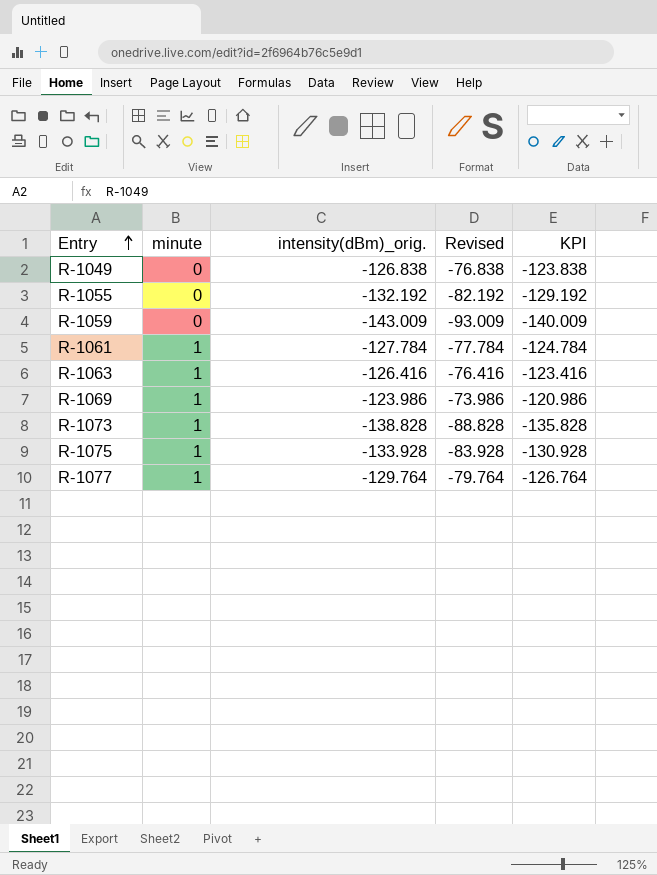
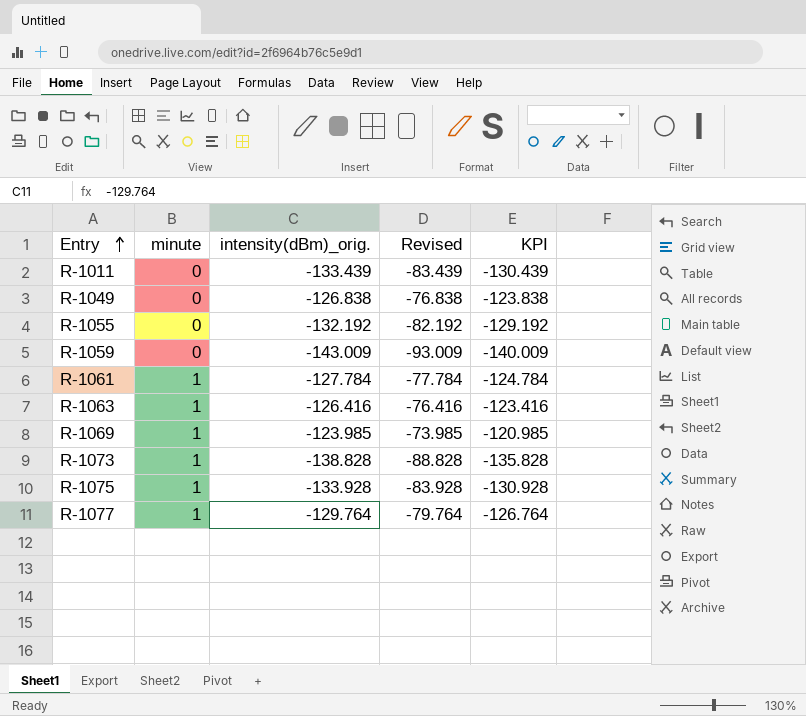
row R-1011: none -> 0 | -133.439 | -83.439 | -130.439
R-1069 | intensity(dBm)_orig.: -123.986 -> -123.985
R-1069 | Revised: -73.986 -> -73.985
R-1069 | KPI: -120.986 -> -120.985

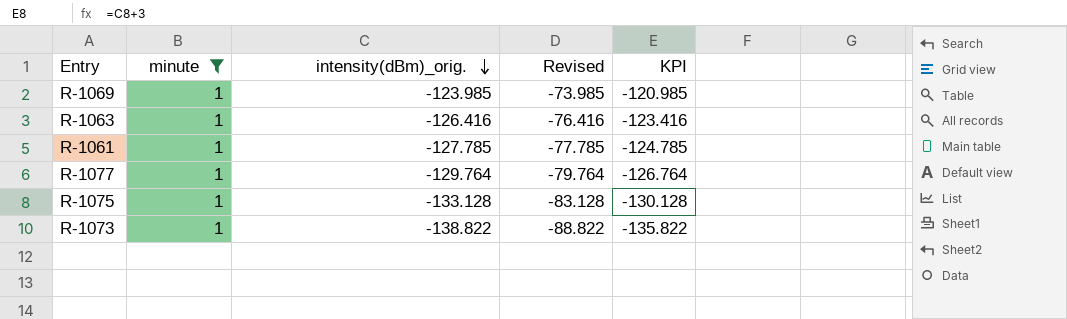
filter: none -> minute = 1
row order: Entry ascending -> intensity(dBm)_orig. descending
R-1061 | intensity(dBm)_orig.: -127.784 -> -127.785
R-1061 | Revised: -77.784 -> -77.785
R-1061 | KPI: -124.784 -> -124.785
R-1075 | intensity(dBm)_orig.: -133.928 -> -133.128
R-1075 | Revised: -83.928 -> -83.128
R-1075 | KPI: -130.928 -> -130.128
R-1073 | intensity(dBm)_orig.: -138.828 -> -138.822
R-1073 | Revised: -88.828 -> -88.822
R-1073 | KPI: -135.828 -> -135.822

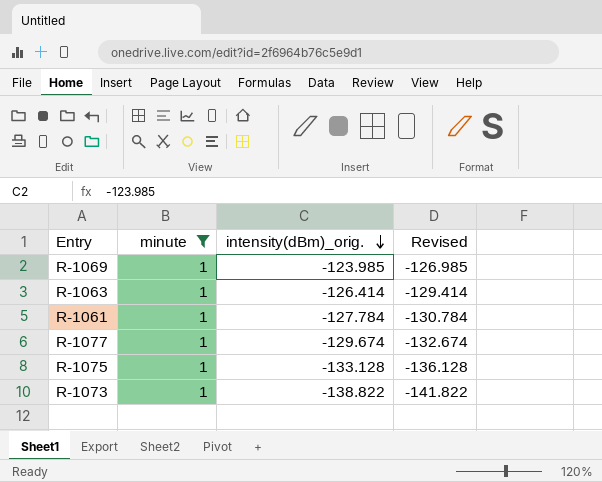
column KPI | formula: [intensity(dBm)_orig.] + 3 -> none
column Revised | formula: [intensity(dBm)_orig.] + 50 -> [intensity(dBm)_orig.] - 3
R-1063 | intensity(dBm)_orig.: -126.416 -> -126.414
R-1061 | intensity(dBm)_orig.: -127.785 -> -127.784
R-1077 | intensity(dBm)_orig.: -129.764 -> -129.674

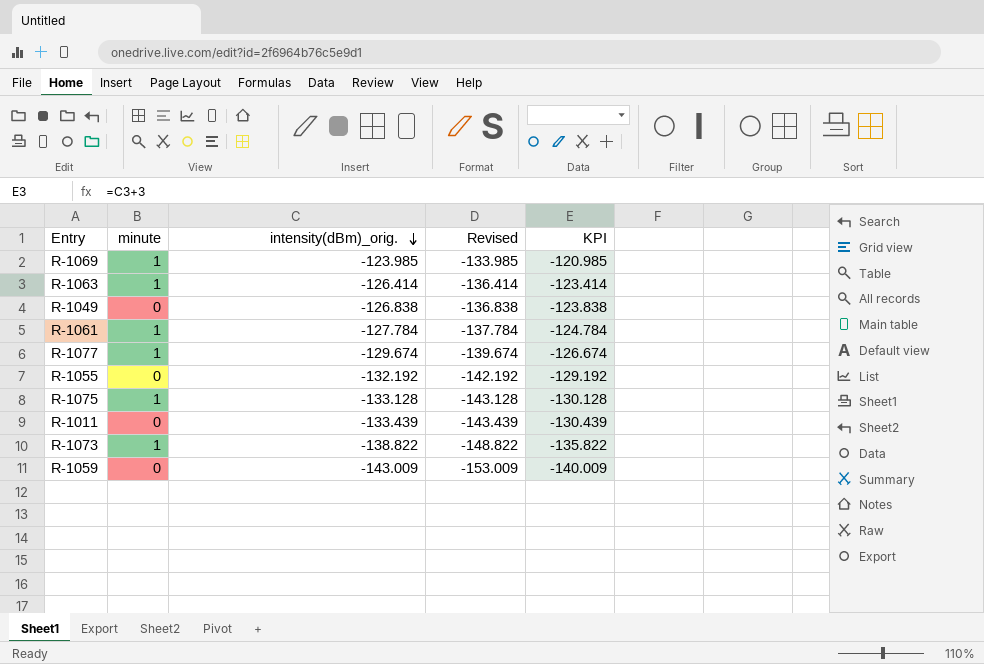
filter: minute = 1 -> none
column Revised | formula: [intensity(dBm)_orig.] - 3 -> [intensity(dBm)_orig.] - 10
column KPI | formula: none -> [intensity(dBm)_orig.] + 3

